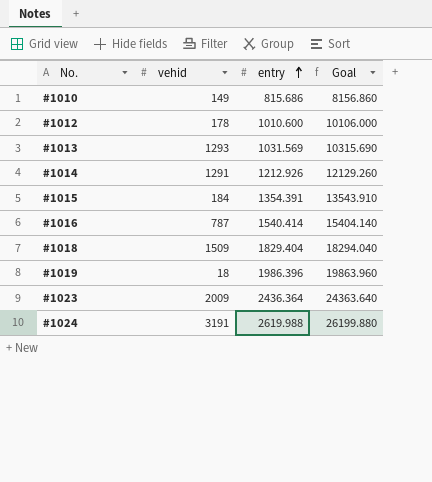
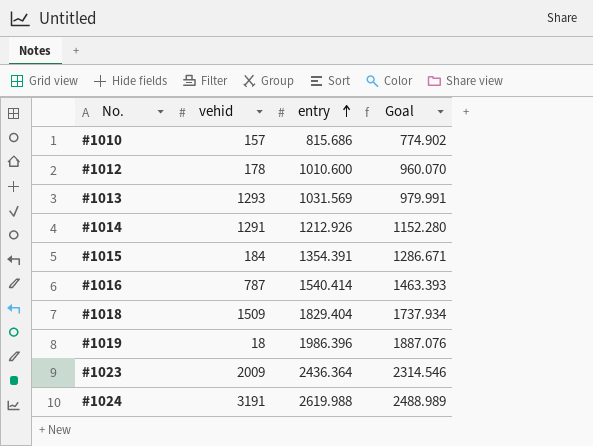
column Goal | formula: [entry] * 10 -> [entry] * 0.95
#1010 | vehid: 149 -> 157

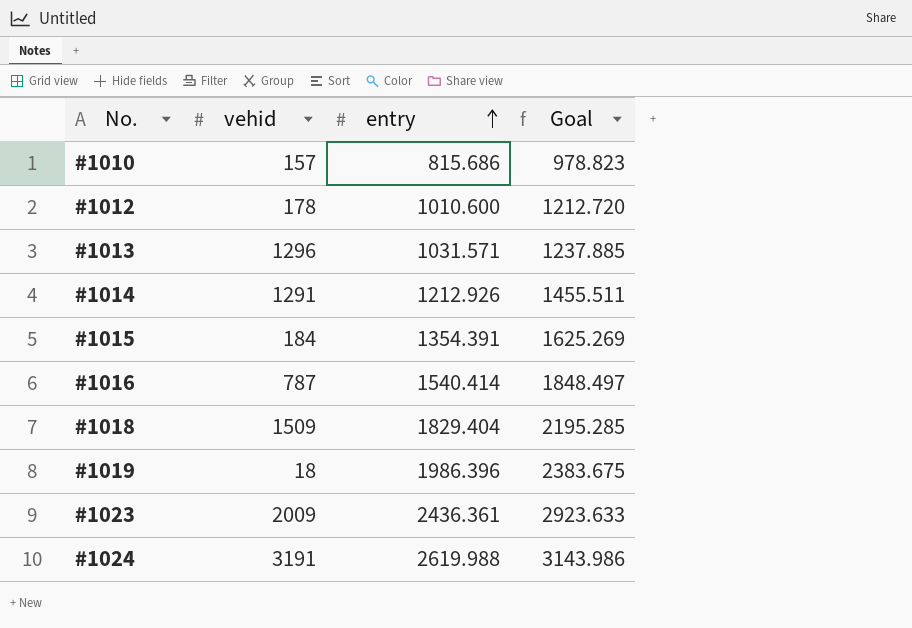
column Goal | formula: [entry] * 0.95 -> [entry] * 1.2
#1013 | vehid: 1293 -> 1296
#1013 | entry: 1031.569 -> 1031.571
#1023 | entry: 2436.364 -> 2436.361

